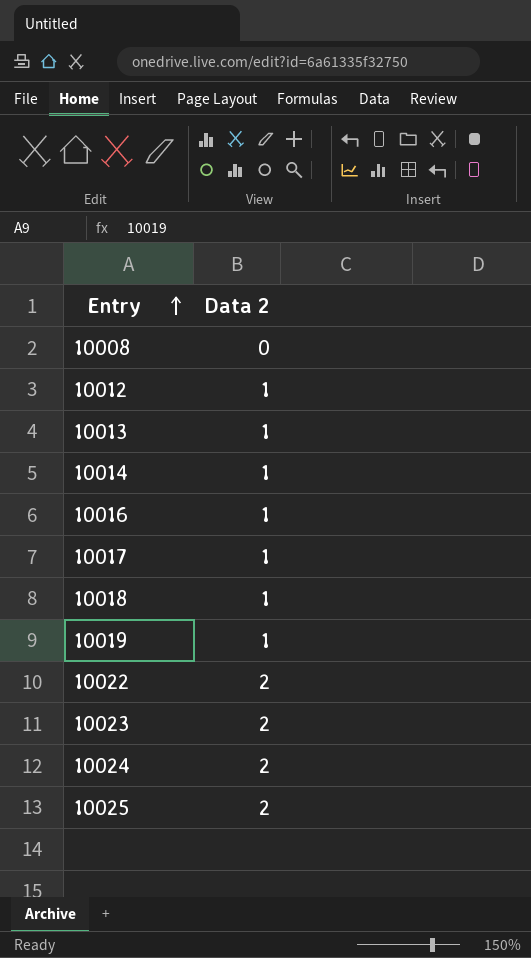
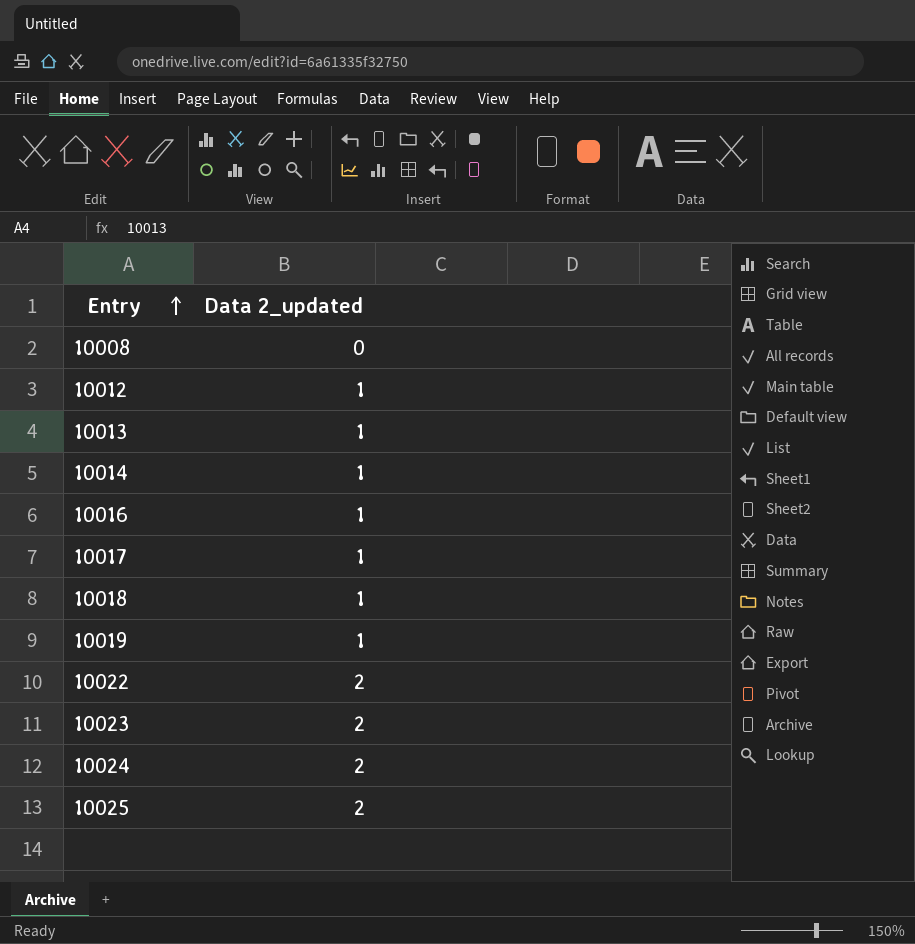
column name: Data 2 -> Data 2_updated

